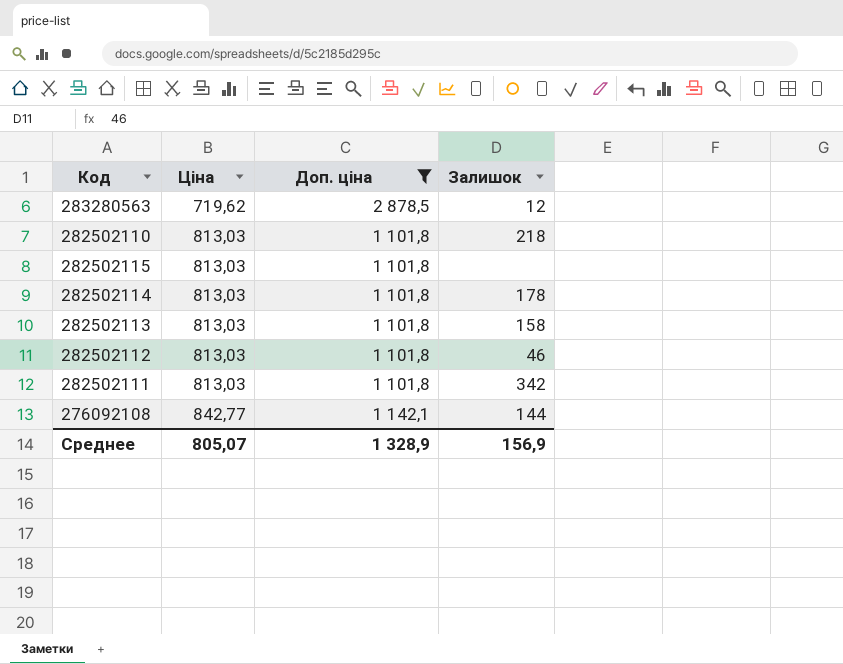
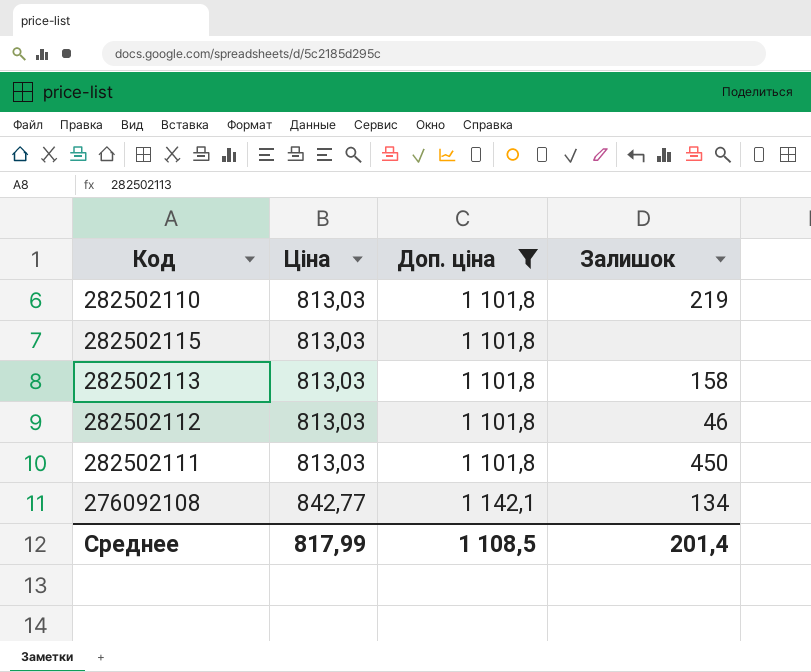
row 283280563: 719,62 | 2 878,5 | 12 -> none
row 282502114: 813,03 | 1 101,8 | 178 -> none
282502110 | Залишок: 218 -> 219
282502111 | Залишок: 342 -> 450
276092108 | Залишок: 144 -> 134
Среднее | Ціна: 805,07 -> 817,99
Среднее | Доп. ціна: 1 328,9 -> 1 108,5
Среднее | Залишок: 156,9 -> 201,4

